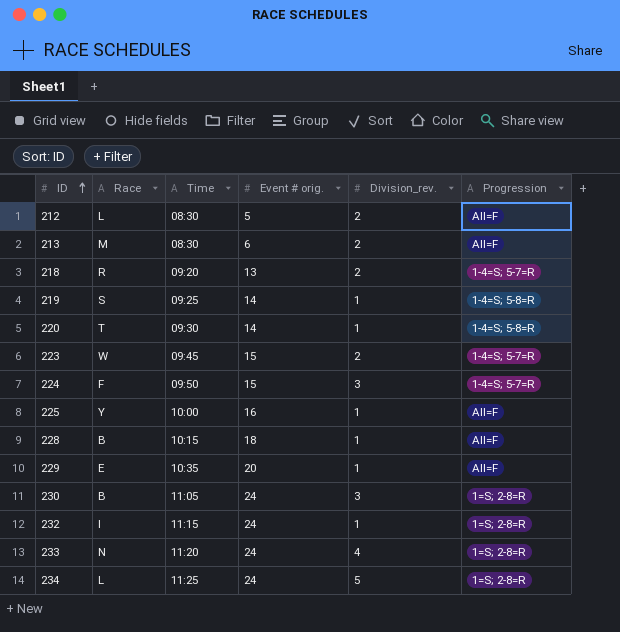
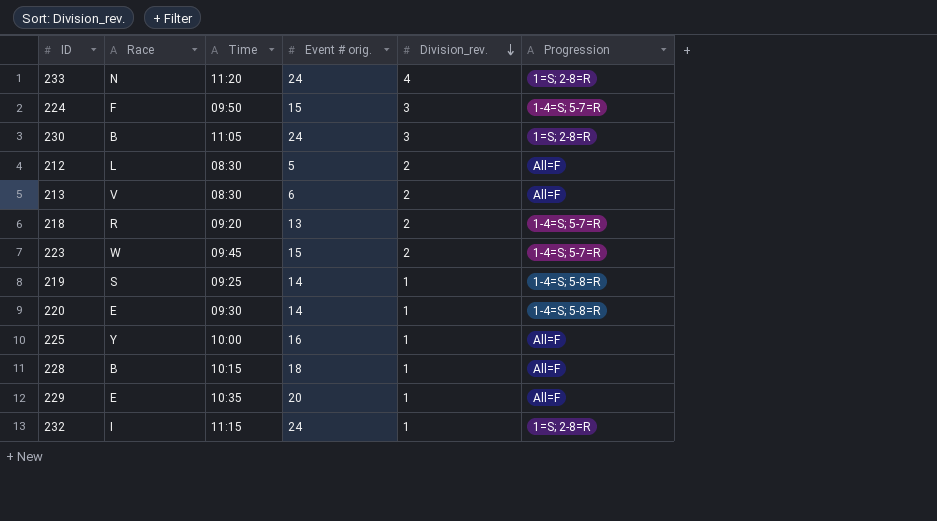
row order: ID ascending -> Division_rev. descending
row 234: L | 11:25 | 24 | 5 | 1=S; 2-8=R -> none
213 | Race: M -> V
220 | Race: T -> E

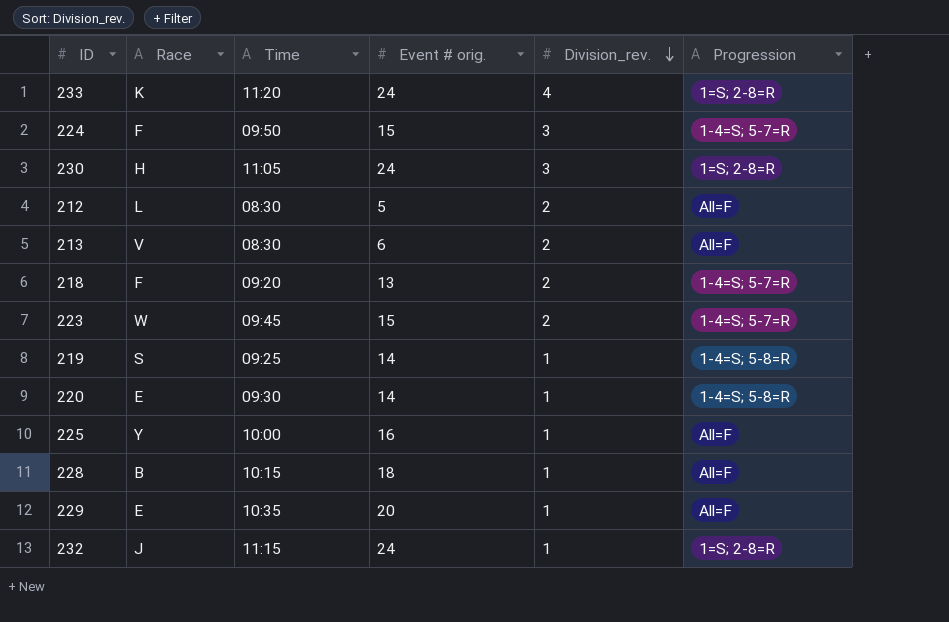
233 | Race: N -> K
230 | Race: B -> H
218 | Race: R -> F
232 | Race: I -> J

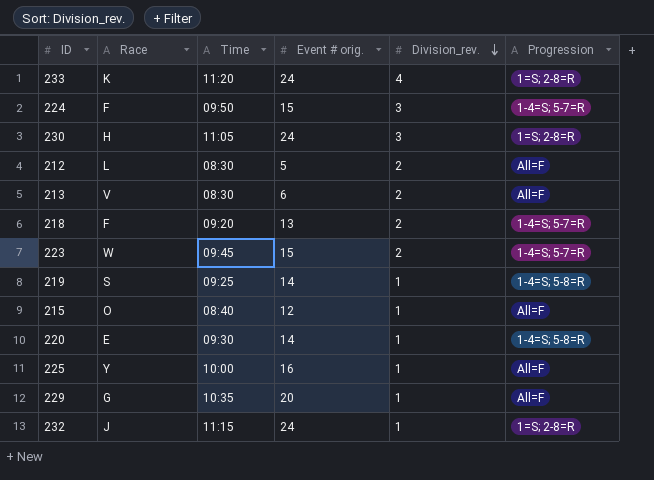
row 228: B | 10:15 | 18 | 1 | All=F -> none
row 215: none -> O | 08:40 | 12 | 1 | All=F
229 | Race: E -> G

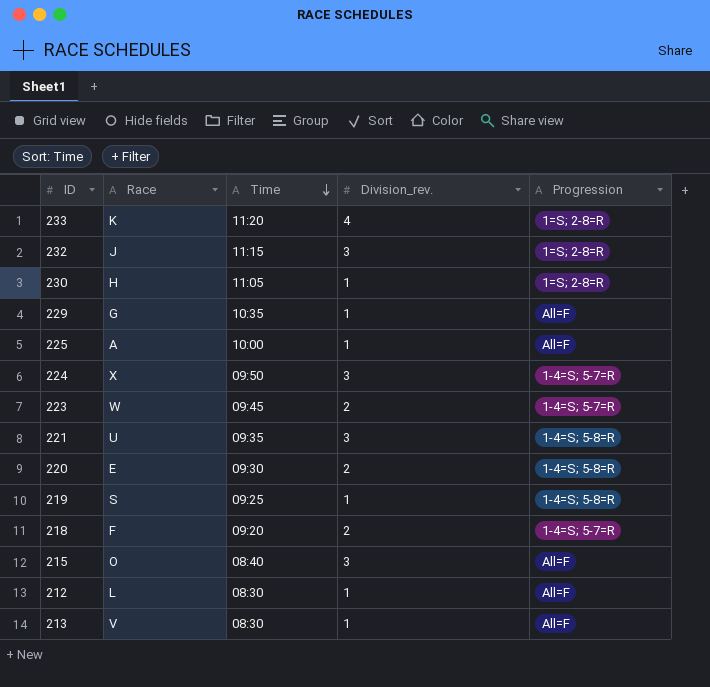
row order: Division_rev. descending -> Time descending
column Event # orig. | position: 4 -> none
232 | Division_rev.: 1 -> 3
230 | Division_rev.: 3 -> 1
225 | Race: Y -> A
224 | Race: F -> X
row 221: none -> U | 09:35 | 3 | 1-4=S; 5-8=R
220 | Division_rev.: 1 -> 2
215 | Division_rev.: 1 -> 3
212 | Division_rev.: 2 -> 1
213 | Division_rev.: 2 -> 1

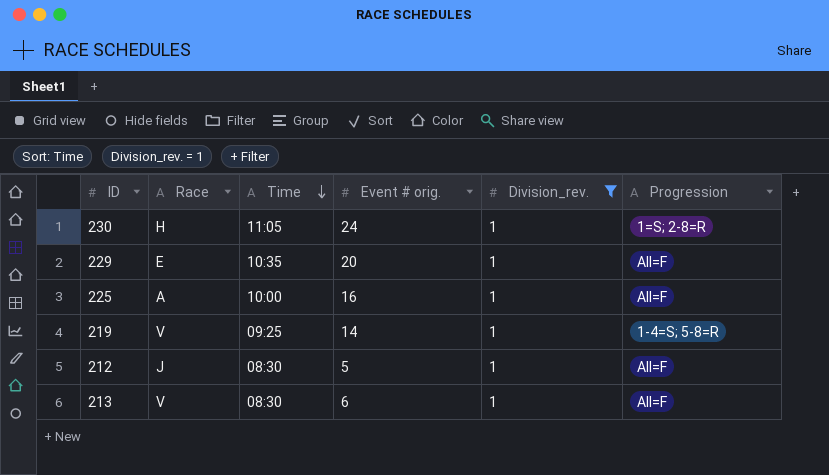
filter: none -> Division_rev. = 1
column Event # orig. | position: none -> 4
229 | Race: G -> E
219 | Race: S -> V
212 | Race: L -> J

